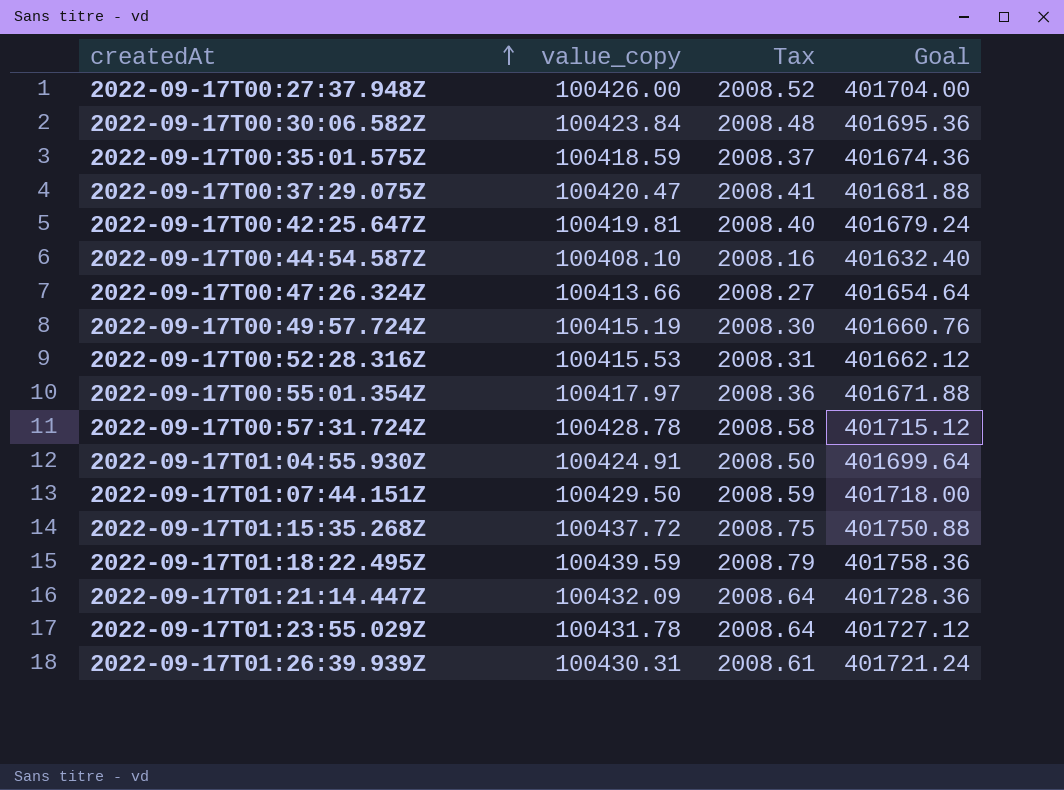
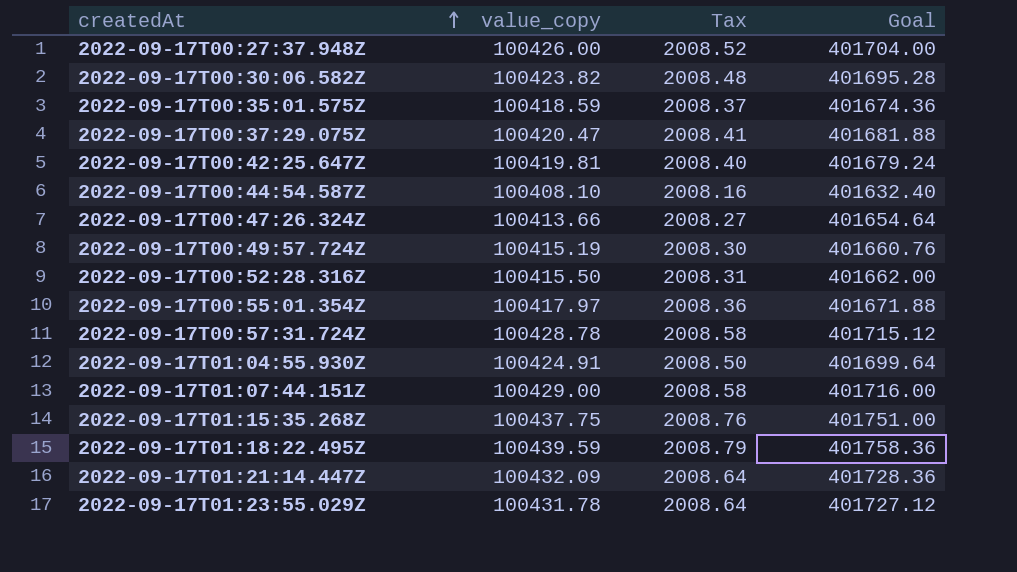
row 2022-09-17T01:26:39.939Z: 100430.31 | 2008.61 | 401721.24 -> none
2022-09-17T00:30:06.582Z | value_copy: 100423.84 -> 100423.82
2022-09-17T00:30:06.582Z | Goal: 401695.36 -> 401695.28
2022-09-17T00:52:28.316Z | value_copy: 100415.53 -> 100415.50
2022-09-17T00:52:28.316Z | Goal: 401662.12 -> 401662.00
2022-09-17T01:07:44.151Z | value_copy: 100429.50 -> 100429.00
2022-09-17T01:07:44.151Z | Tax: 2008.59 -> 2008.58
2022-09-17T01:07:44.151Z | Goal: 401718.00 -> 401716.00
2022-09-17T01:15:35.268Z | value_copy: 100437.72 -> 100437.75
2022-09-17T01:15:35.268Z | Tax: 2008.75 -> 2008.76
2022-09-17T01:15:35.268Z | Goal: 401750.88 -> 401751.00

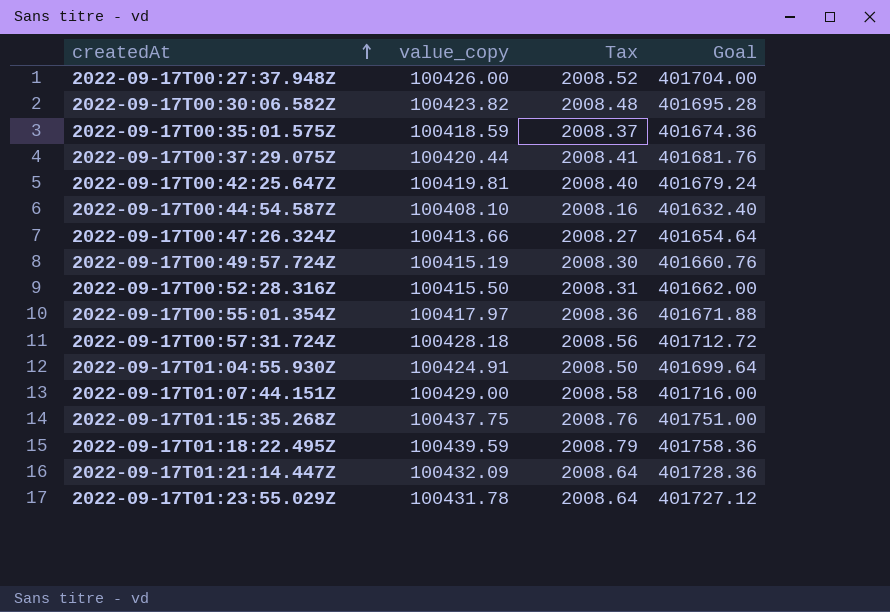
2022-09-17T00:37:29.075Z | value_copy: 100420.47 -> 100420.44
2022-09-17T00:37:29.075Z | Goal: 401681.88 -> 401681.76
2022-09-17T00:57:31.724Z | value_copy: 100428.78 -> 100428.18
2022-09-17T00:57:31.724Z | Tax: 2008.58 -> 2008.56
2022-09-17T00:57:31.724Z | Goal: 401715.12 -> 401712.72

